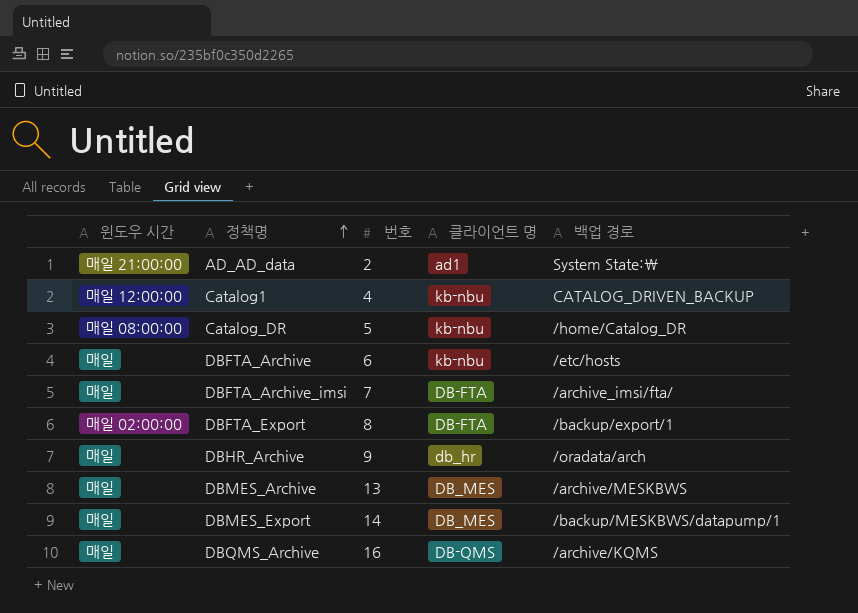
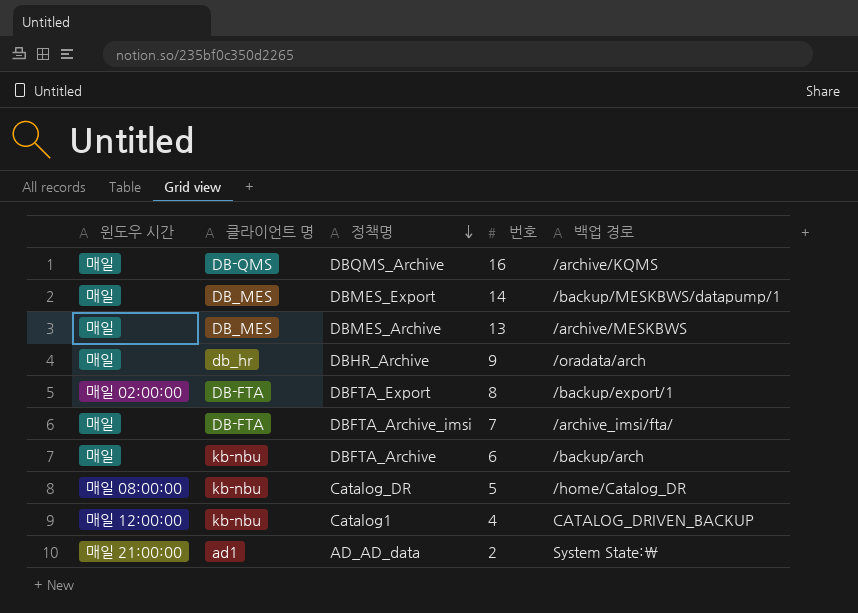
row order: 정책명 ascending -> 정책명 descending
column 클라이언트 명 | position: 4 -> 2
DBFTA_Archive | 백업 경로: /etc/hosts -> /backup/arch

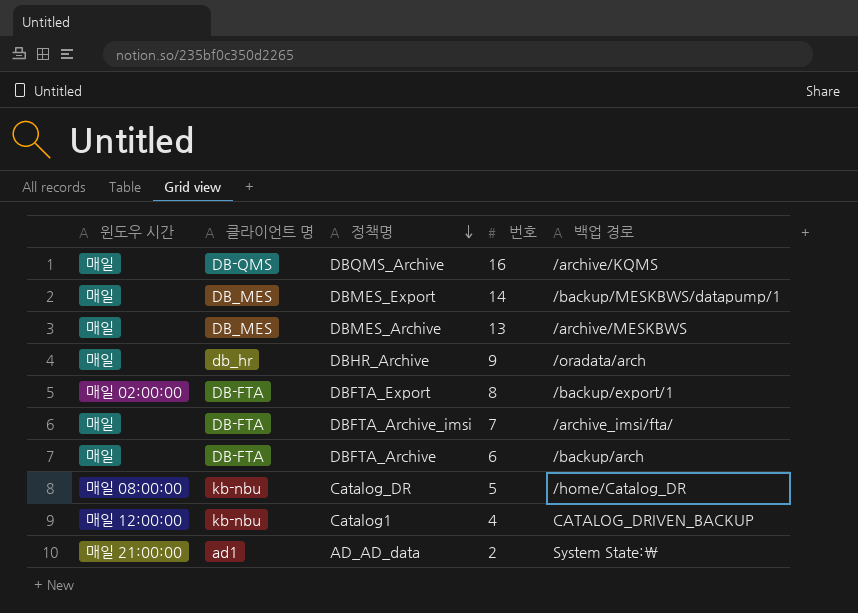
DBFTA_Archive | 클라이언트 명: kb-nbu -> DB-FTA

